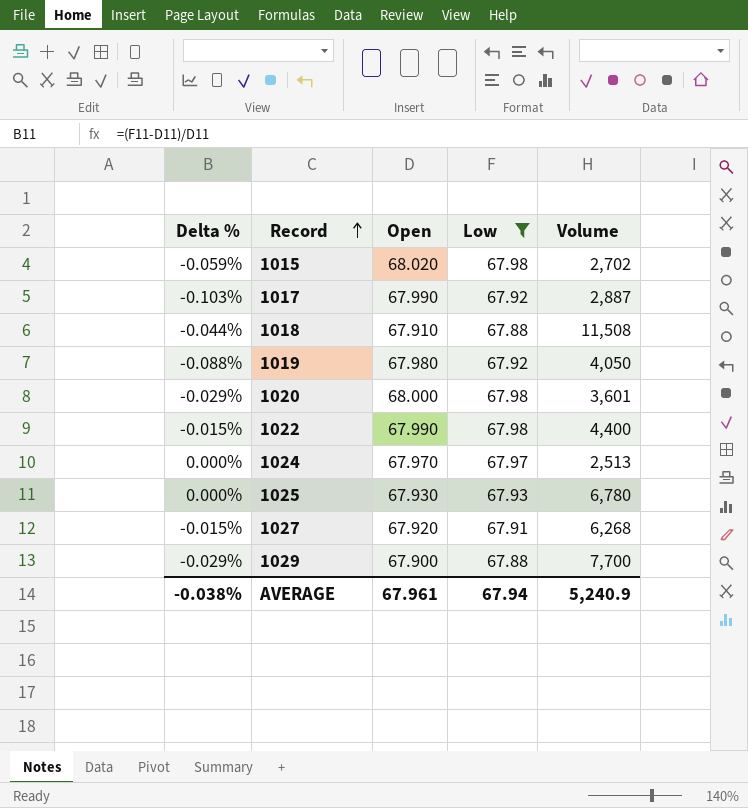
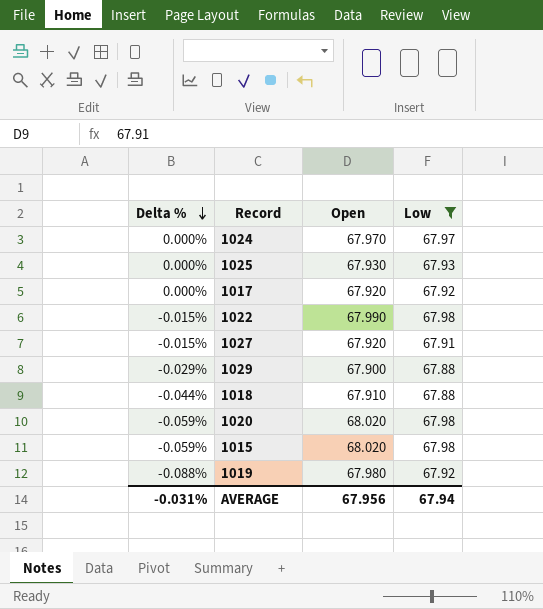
row order: Record ascending -> Delta % descending
column Volume | position: 5 -> none
1017 | Delta %: -0.103% -> 0.000%
1017 | Open: 67.990 -> 67.920
1020 | Delta %: -0.029% -> -0.059%
1020 | Open: 68.000 -> 68.020
AVERAGE | Delta %: -0.038% -> -0.031%
AVERAGE | Open: 67.961 -> 67.956

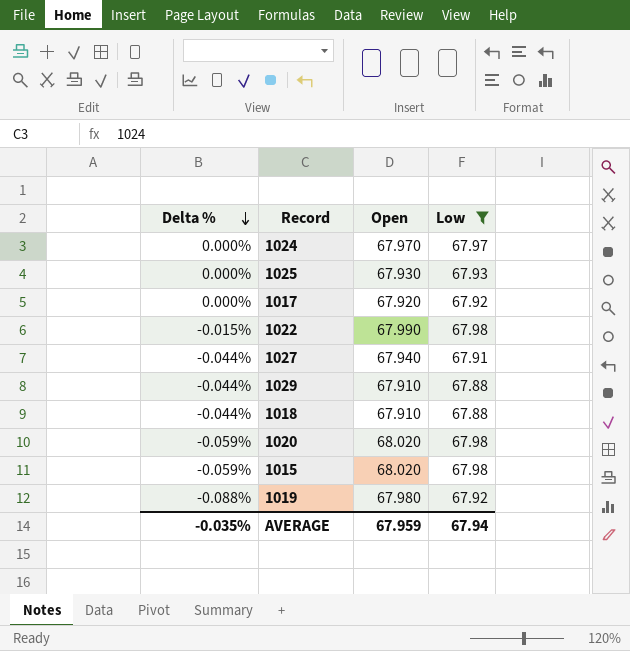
1027 | Delta %: -0.015% -> -0.044%
1027 | Open: 67.920 -> 67.940
1029 | Delta %: -0.029% -> -0.044%
1029 | Open: 67.900 -> 67.910
AVERAGE | Delta %: -0.031% -> -0.035%
AVERAGE | Open: 67.956 -> 67.959

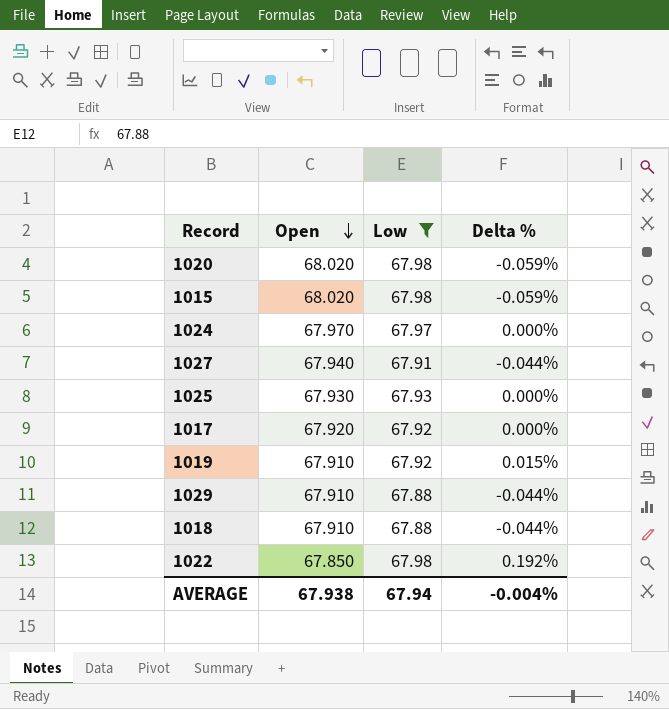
row order: Delta % descending -> Open descending
column Delta % | position: 1 -> 4
1019 | Open: 67.980 -> 67.910
1019 | Delta %: -0.088% -> 0.015%
1022 | Open: 67.990 -> 67.850
1022 | Delta %: -0.015% -> 0.192%
AVERAGE | Open: 67.959 -> 67.938
AVERAGE | Delta %: -0.035% -> -0.004%

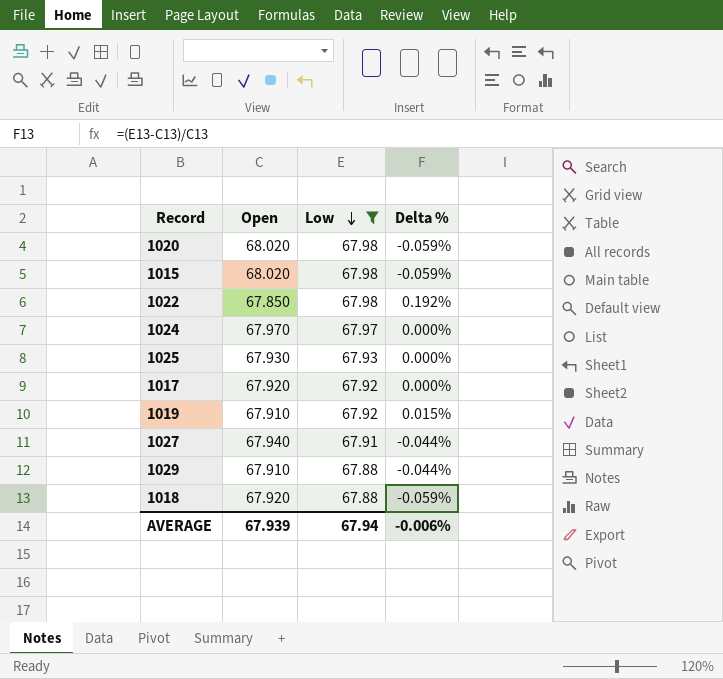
row order: Open descending -> Low descending
1018 | Open: 67.910 -> 67.920
1018 | Delta %: -0.044% -> -0.059%
AVERAGE | Open: 67.938 -> 67.939
AVERAGE | Delta %: -0.004% -> -0.006%

